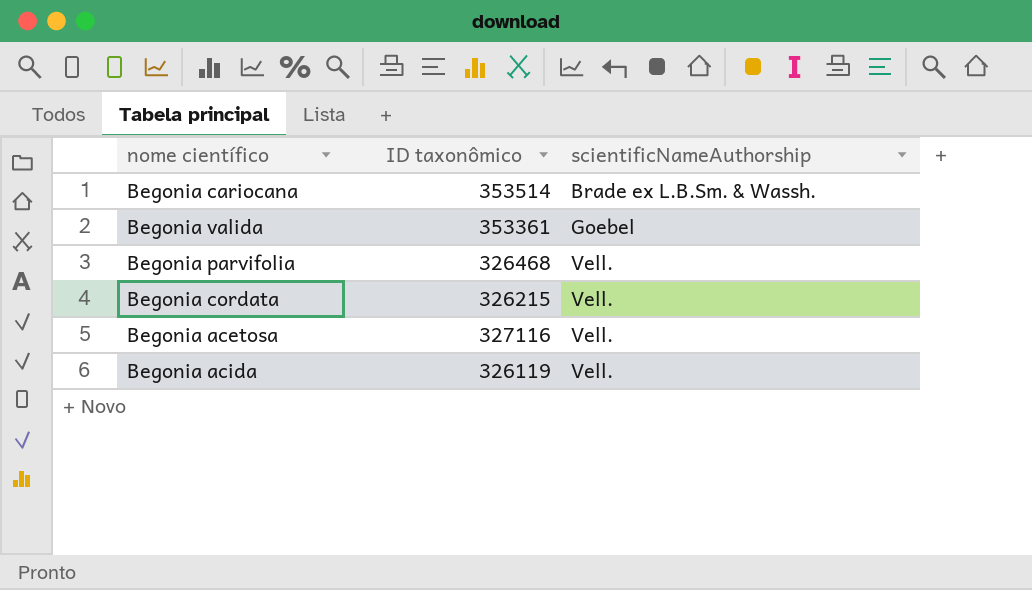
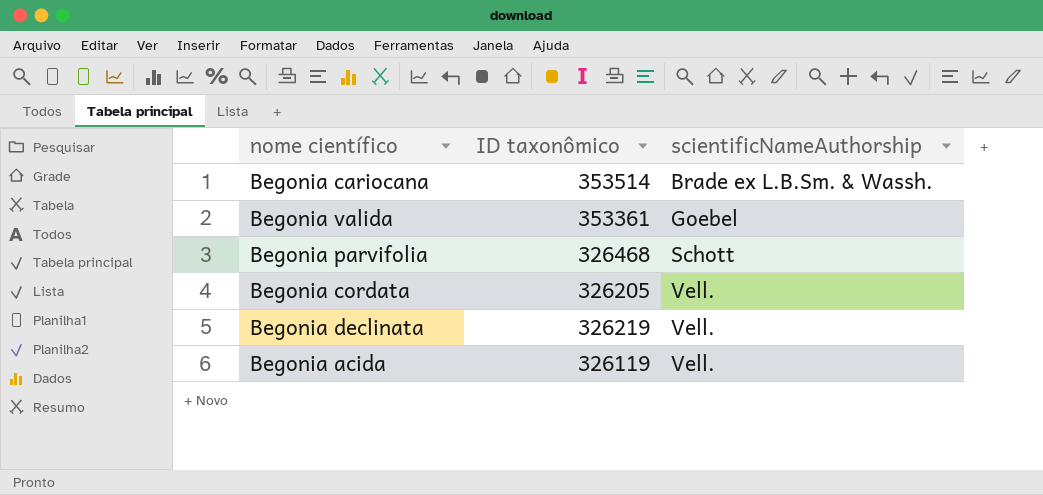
row Begonia acetosa: 327116 | Vell. -> none
Begonia parvifolia | scientificNameAuthorship: Vell. -> Schott
Begonia cordata | ID taxonômico: 326215 -> 326205
row Begonia declinata: none -> 326219 | Vell.

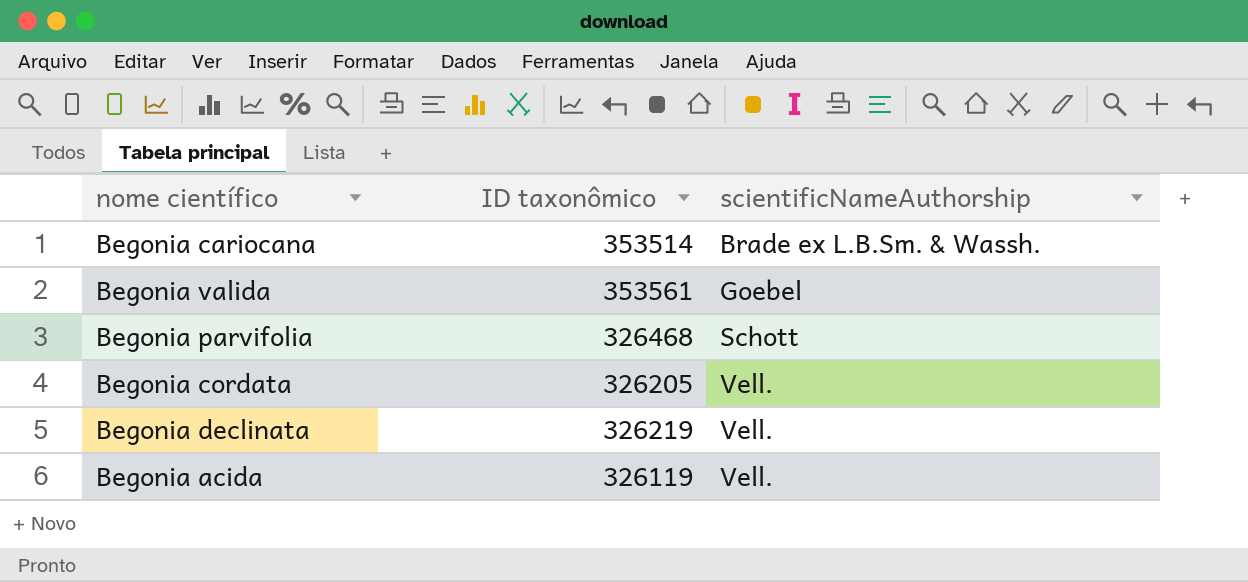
Begonia valida | ID taxonômico: 353361 -> 353561

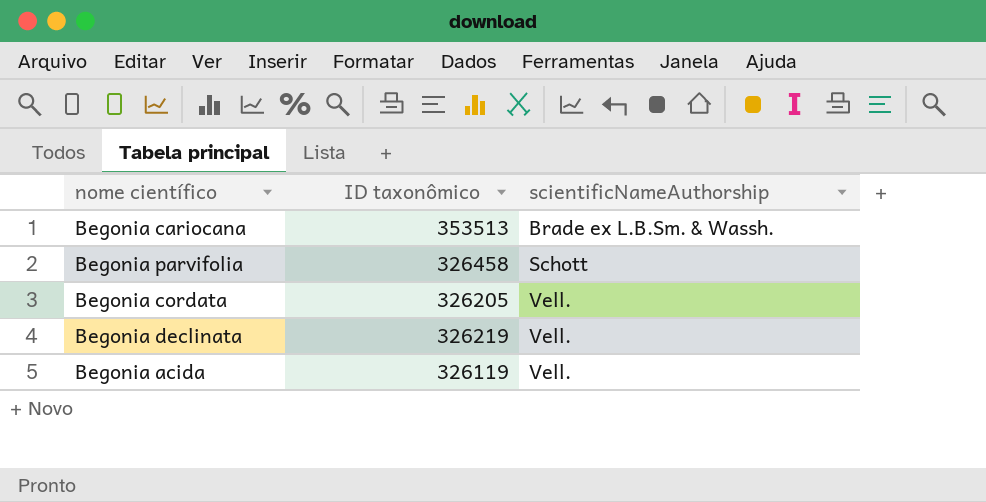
row Begonia valida: 353561 | Goebel -> none
Begonia cariocana | ID taxonômico: 353514 -> 353513
Begonia parvifolia | ID taxonômico: 326468 -> 326458

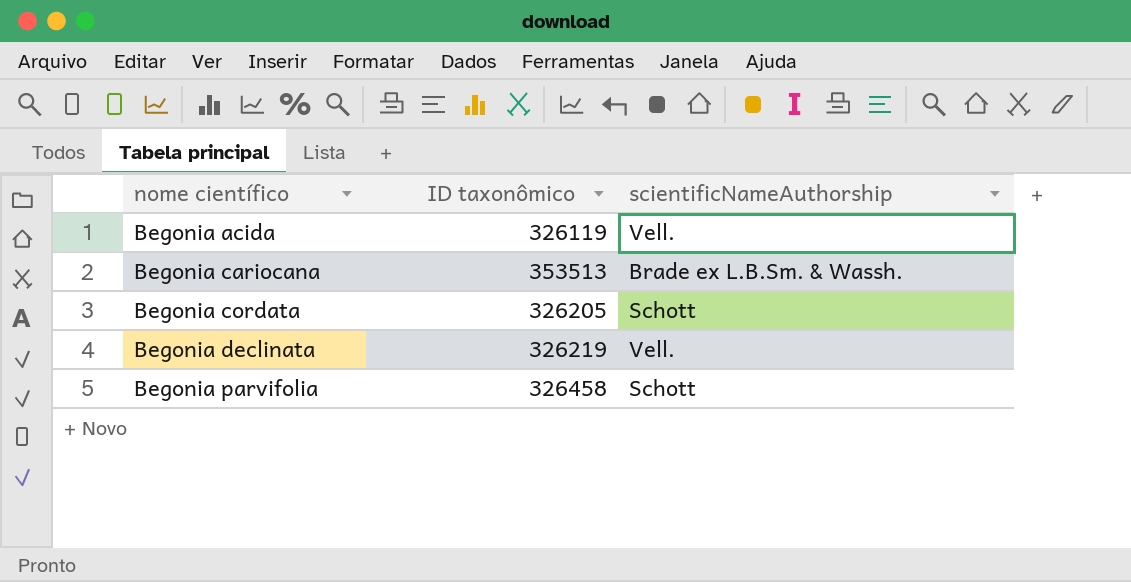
row order: scientificNameAuthorship ascending -> nome científico ascending
Begonia cordata | scientificNameAuthorship: Vell. -> Schott

